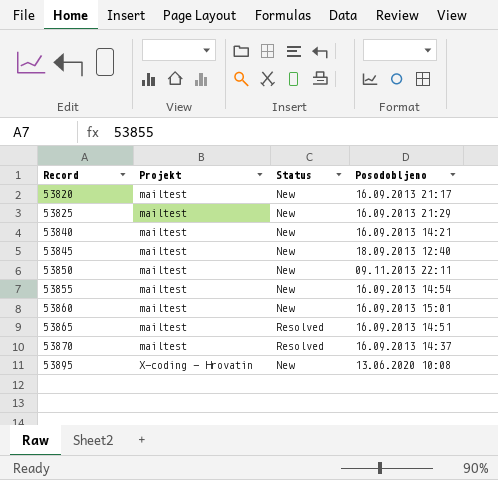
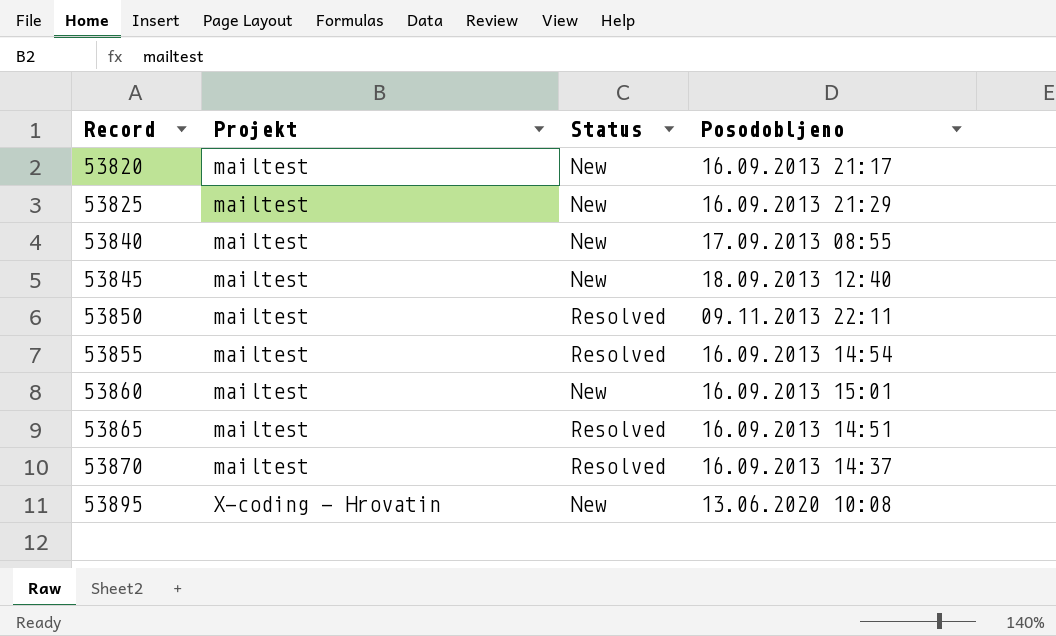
53840 | Posodobljeno: 16.09.2013 14:21 -> 17.09.2013 08:55
53850 | Status: New -> Resolved
53855 | Status: New -> Resolved

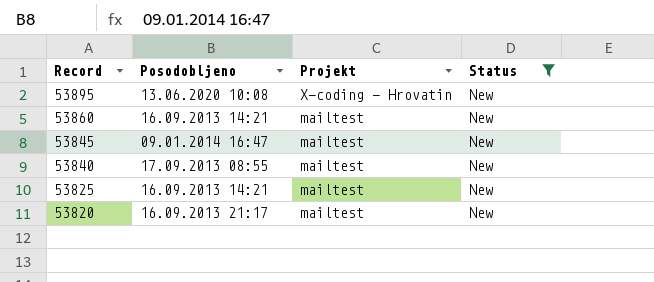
filter: none -> Status = New
row order: Record ascending -> Record descending
column Posodobljeno | position: 4 -> 2
53860 | Posodobljeno: 16.09.2013 15:01 -> 16.09.2013 14:21
53845 | Posodobljeno: 18.09.2013 12:40 -> 09.01.2014 16:47
53825 | Posodobljeno: 16.09.2013 21:29 -> 16.09.2013 14:21

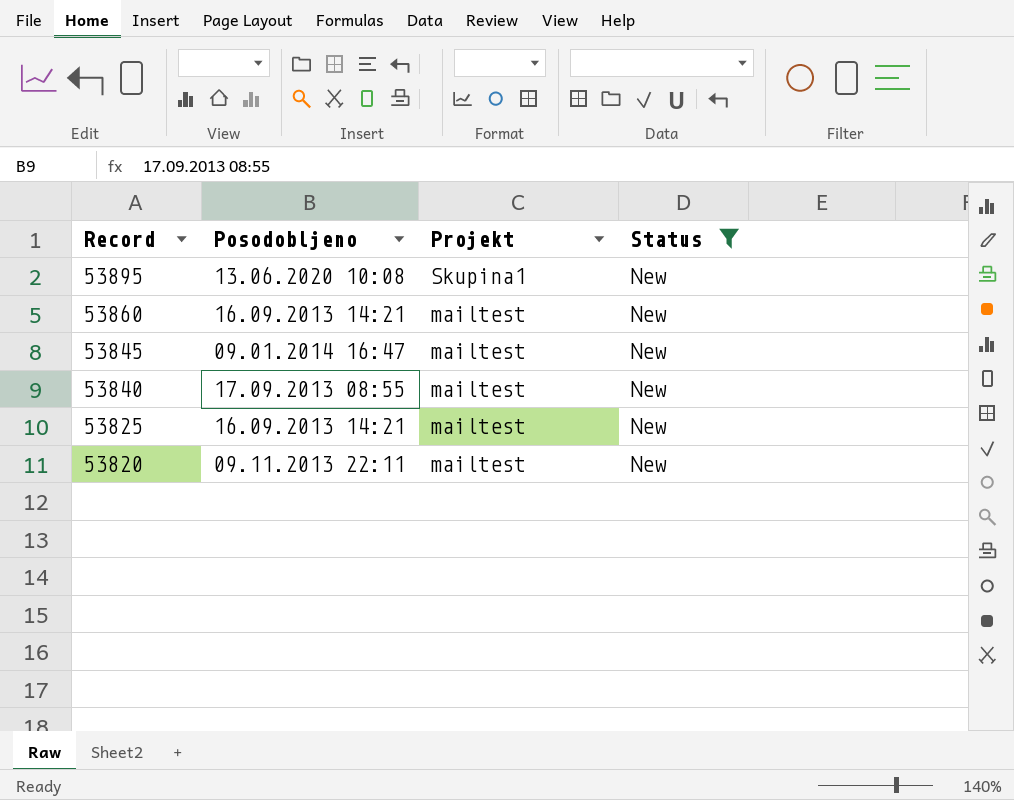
53895 | Projekt: X-coding - Hrovatin -> Skupina1
53820 | Posodobljeno: 16.09.2013 21:17 -> 09.11.2013 22:11

